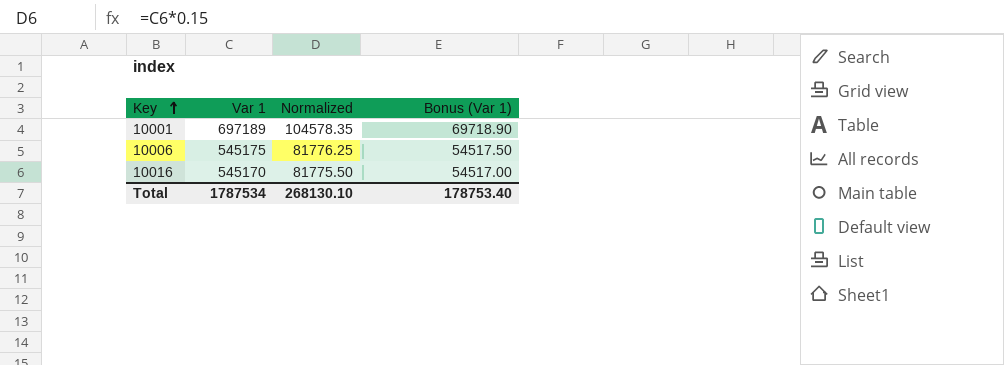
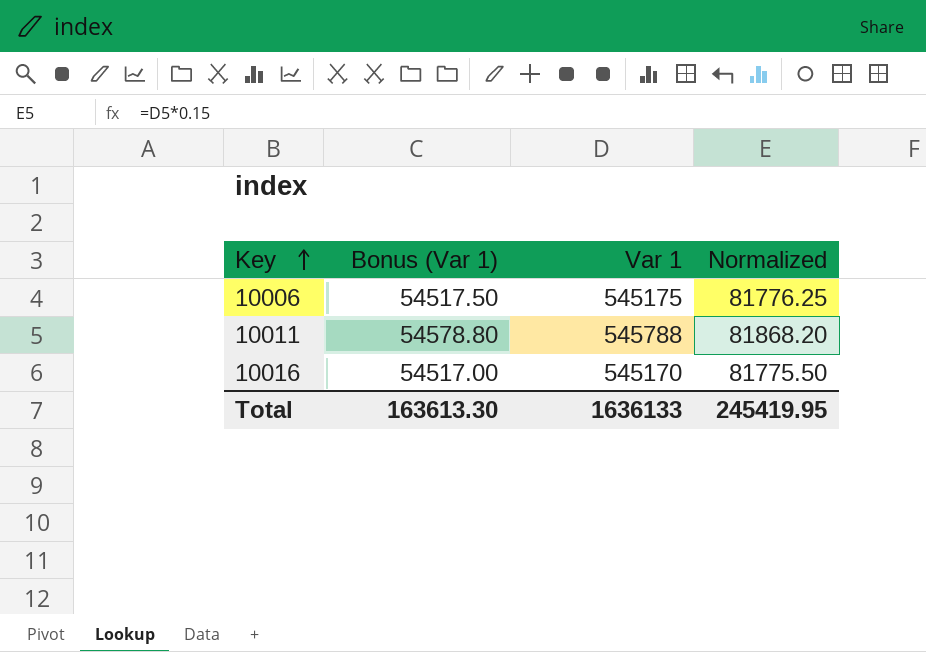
column Bonus (Var 1) | position: 4 -> 2
row 10001: 697189 | 104578.35 | 69718.90 -> none
row 10011: none -> 54578.80 | 545788 | 81868.20
Total | Bonus (Var 1): 178753.40 -> 163613.30
Total | Var 1: 1787534 -> 1636133
Total | Normalized: 268130.10 -> 245419.95

